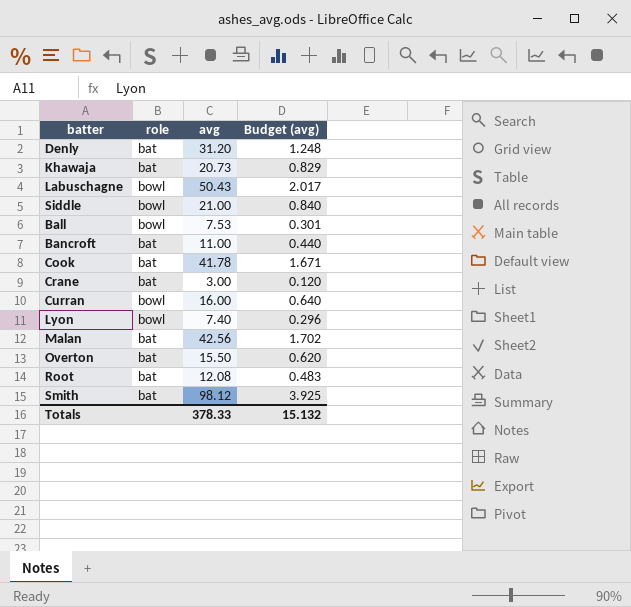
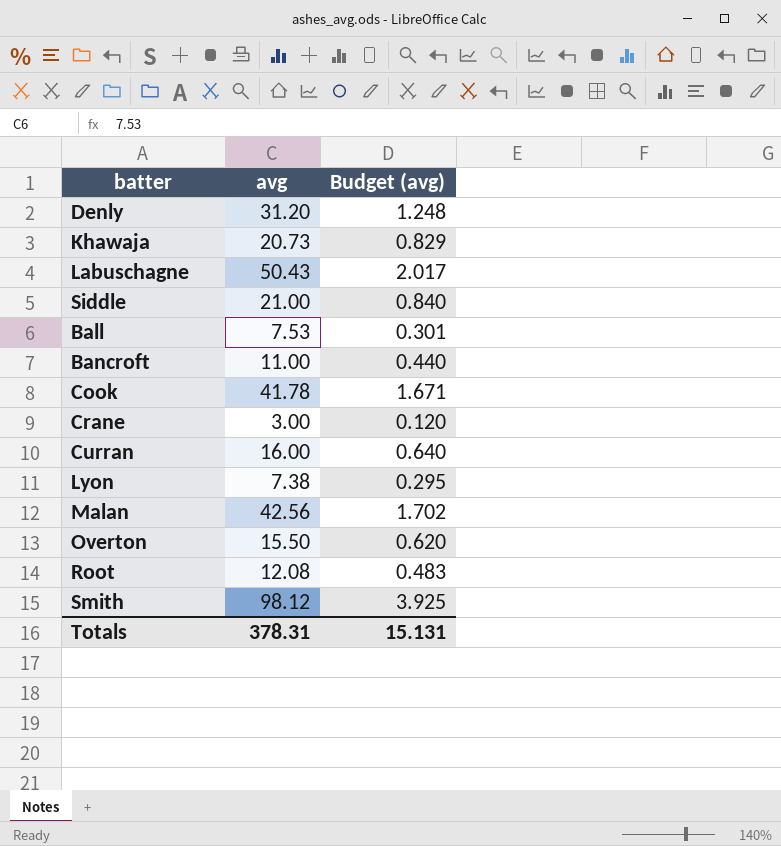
column role | position: 2 -> none
Lyon | avg: 7.40 -> 7.38
Lyon | Budget (avg): 0.296 -> 0.295
Totals | avg: 378.33 -> 378.31
Totals | Budget (avg): 15.132 -> 15.131

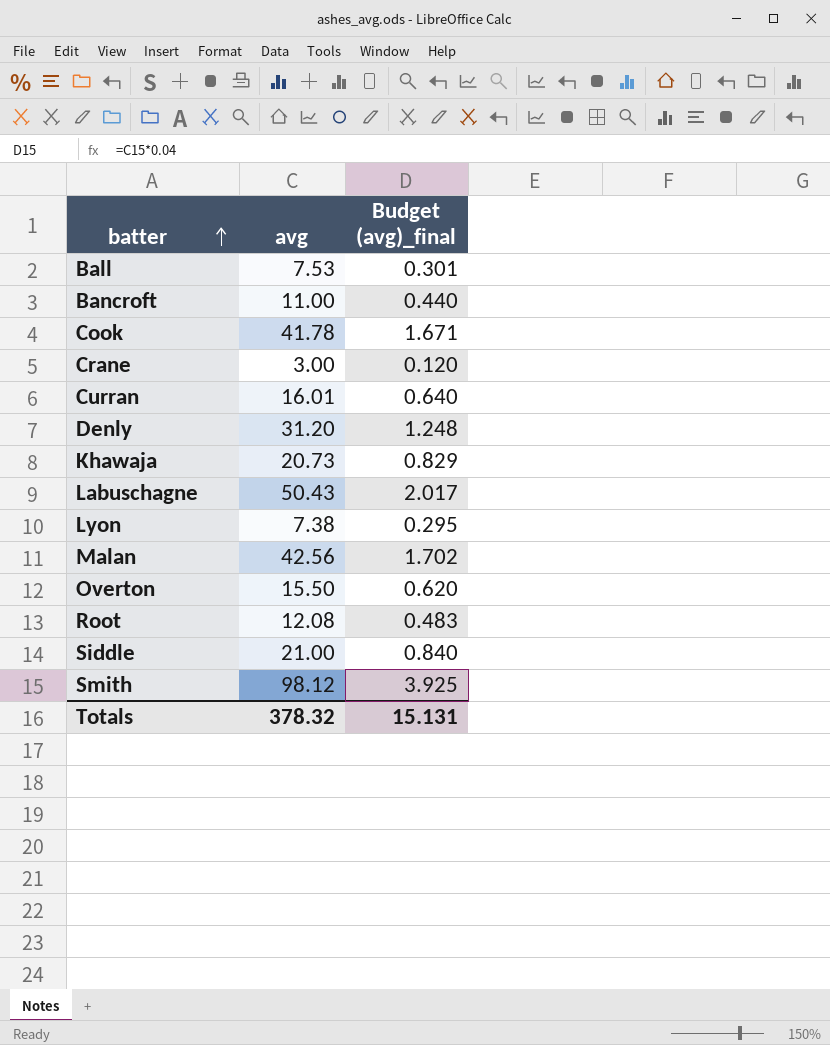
row order: none -> batter ascending
column name: Budget (avg) -> Budget (avg)_final
Curran | avg: 16.00 -> 16.01
Totals | avg: 378.31 -> 378.32

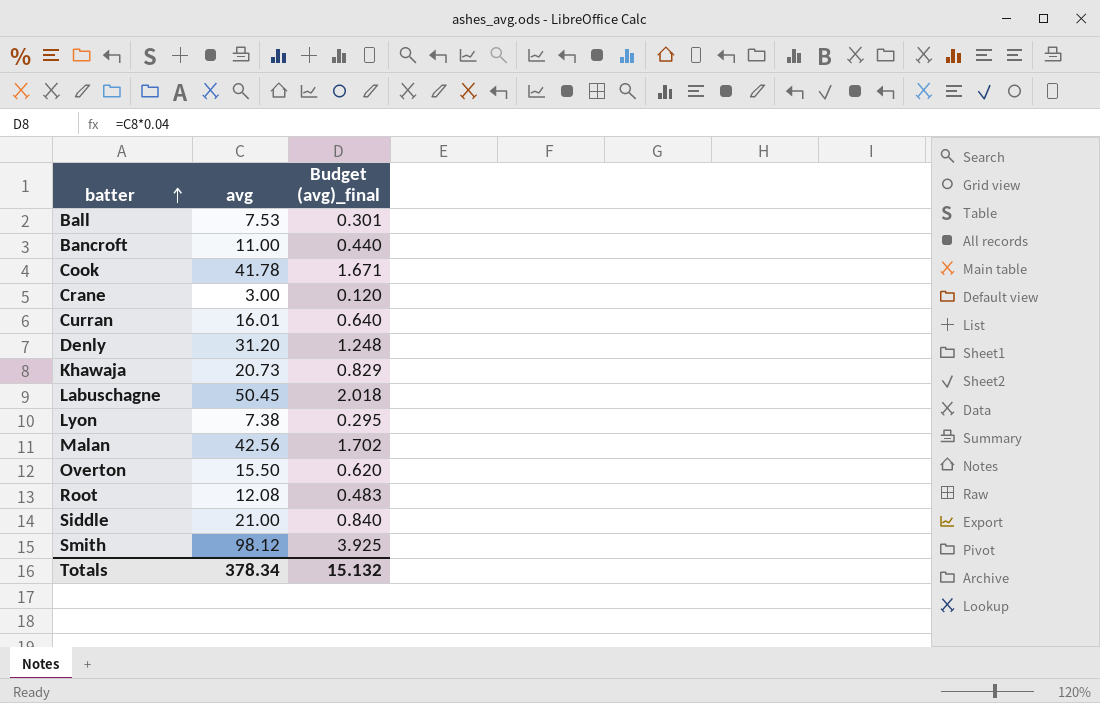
Labuschagne | avg: 50.43 -> 50.45
Labuschagne | Budget (avg)_final: 2.017 -> 2.018
Totals | avg: 378.32 -> 378.34
Totals | Budget (avg)_final: 15.131 -> 15.132

